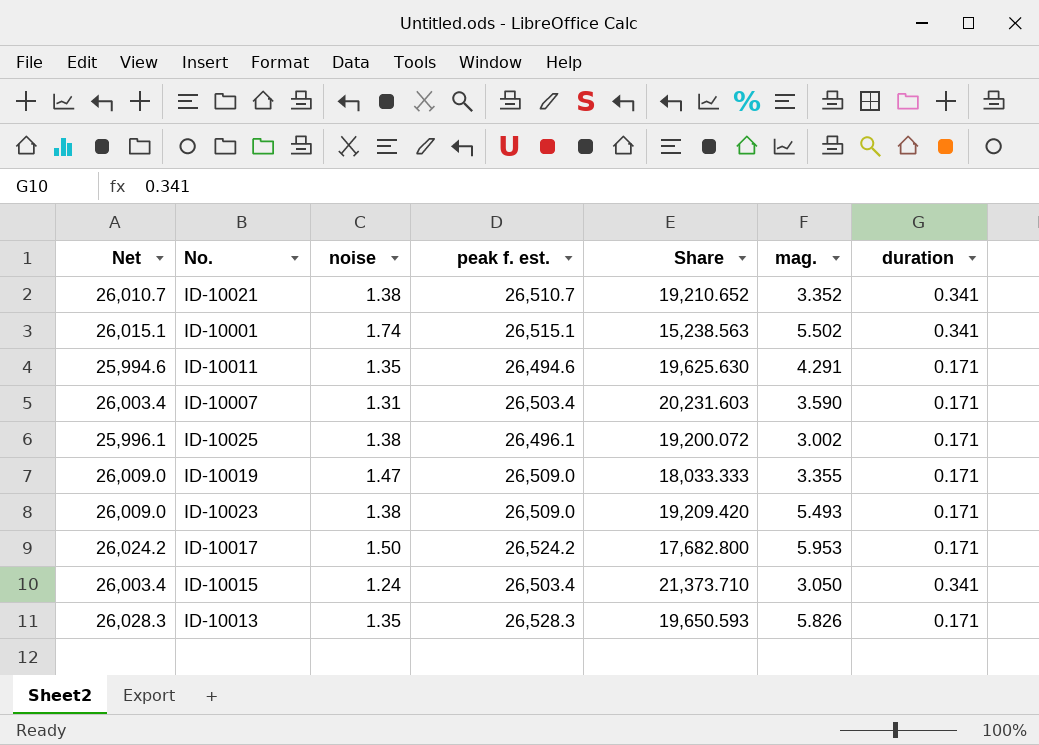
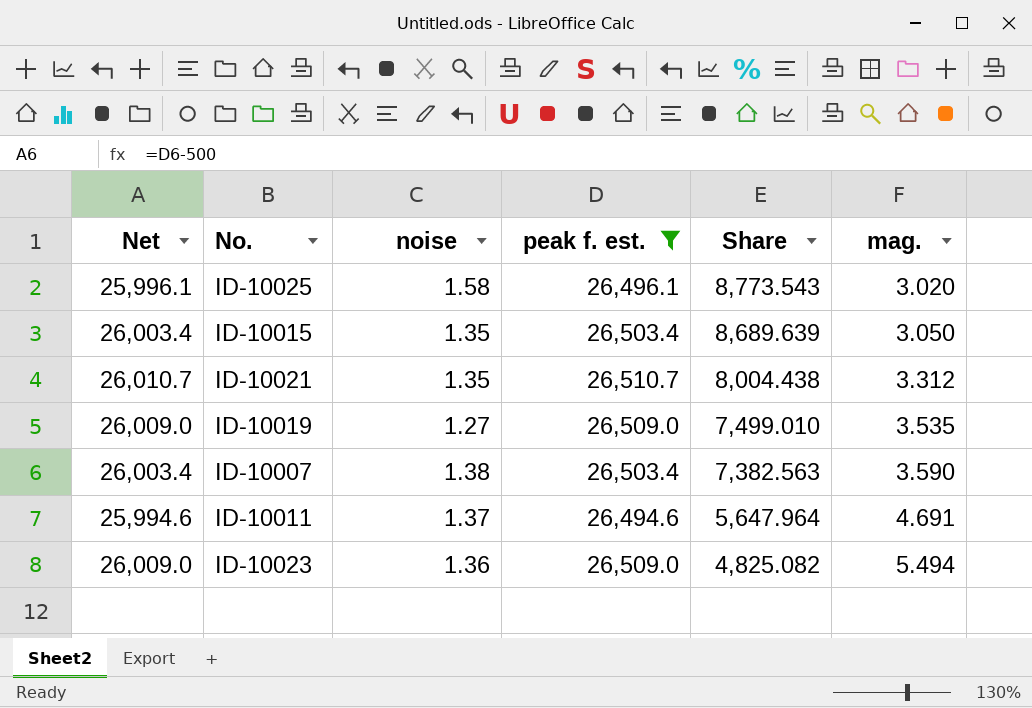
filter: none -> peak f. est. <= 26,510.7
row order: none -> Share descending
column duration | position: 7 -> none
column Share | formula: [peak f. est.] / [noise] -> [peak f. est.] / [mag.]
ID-10025 | noise: 1.38 -> 1.58
ID-10025 | mag.: 3.002 -> 3.020
ID-10015 | noise: 1.24 -> 1.35
ID-10021 | noise: 1.38 -> 1.35
ID-10021 | mag.: 3.352 -> 3.312
ID-10019 | noise: 1.47 -> 1.27
ID-10019 | mag.: 3.355 -> 3.535
ID-10007 | noise: 1.31 -> 1.38
ID-10011 | noise: 1.35 -> 1.37
ID-10011 | mag.: 4.291 -> 4.691
ID-10023 | noise: 1.38 -> 1.36
ID-10023 | mag.: 5.493 -> 5.494

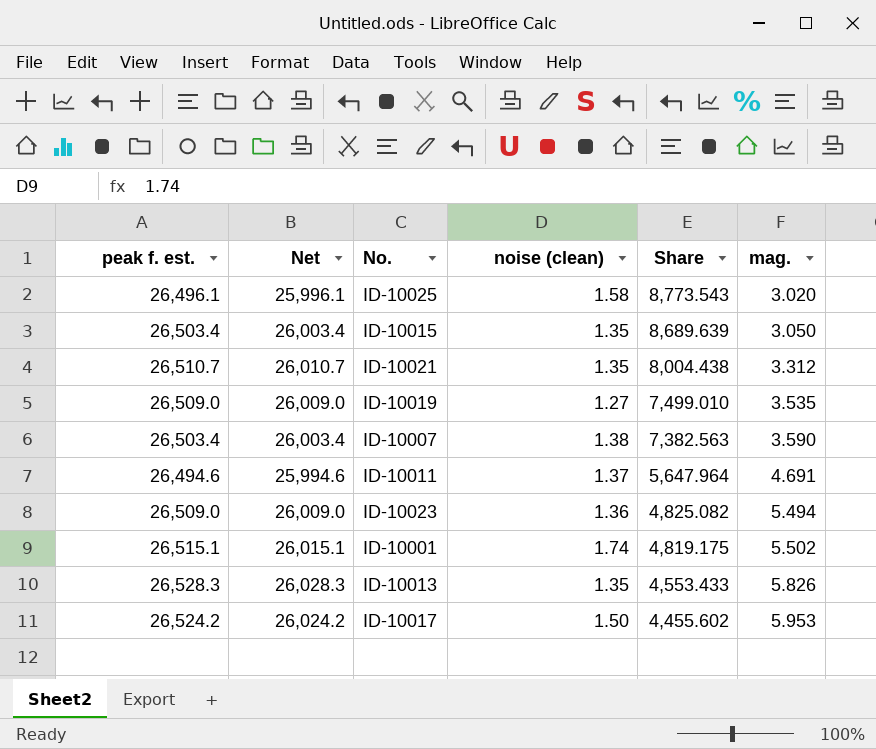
filter: peak f. est. <= 26,510.7 -> none
column peak f. est. | position: 4 -> 1
column name: noise -> noise (clean)

